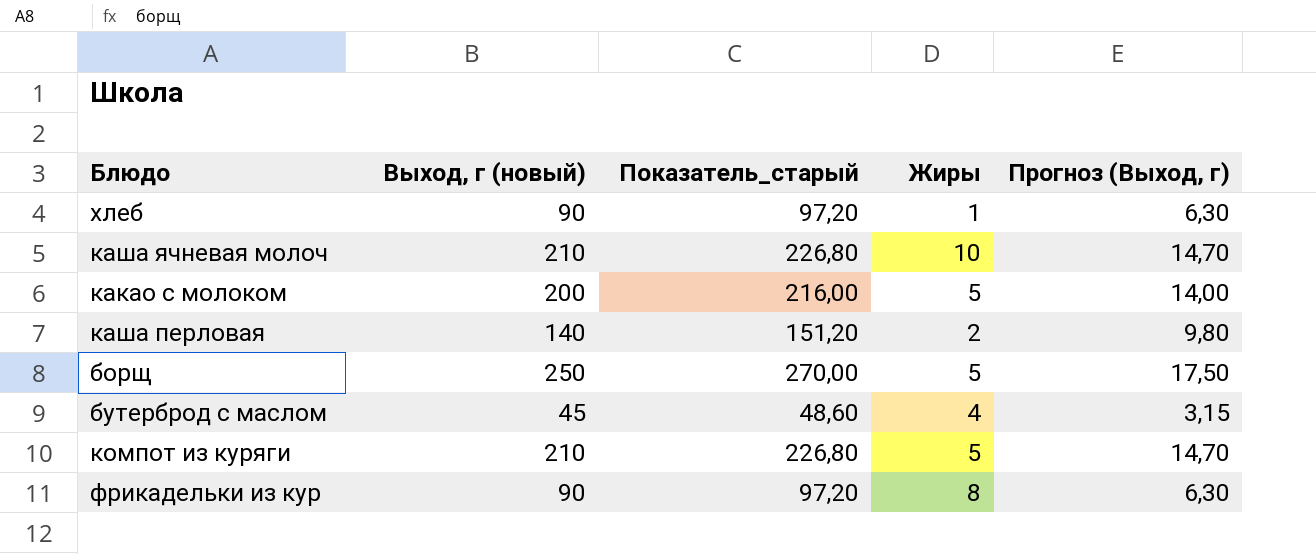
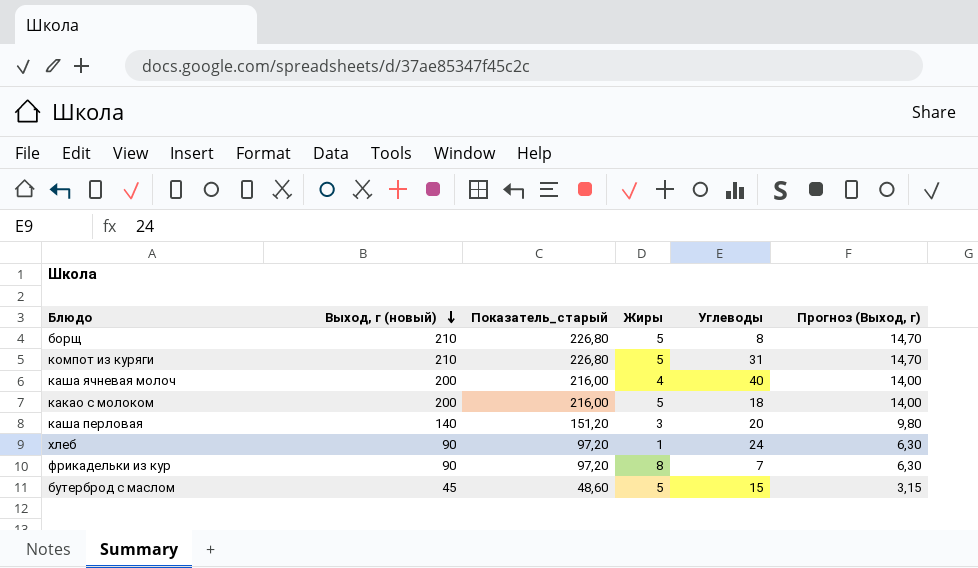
row order: none -> Выход, г (новый) descending
column Углеводы | position: none -> 5
борщ | Выход, г (новый): 250 -> 210
борщ | Показатель_старый: 270,00 -> 226,80
борщ | Прогноз (Выход, г): 17,50 -> 14,70
каша ячневая молоч | Выход, г (новый): 210 -> 200
каша ячневая молоч | Показатель_старый: 226,80 -> 216,00
каша ячневая молоч | Жиры: 10 -> 4
каша ячневая молоч | Прогноз (Выход, г): 14,70 -> 14,00
каша перловая | Жиры: 2 -> 3
бутерброд с маслом | Жиры: 4 -> 5

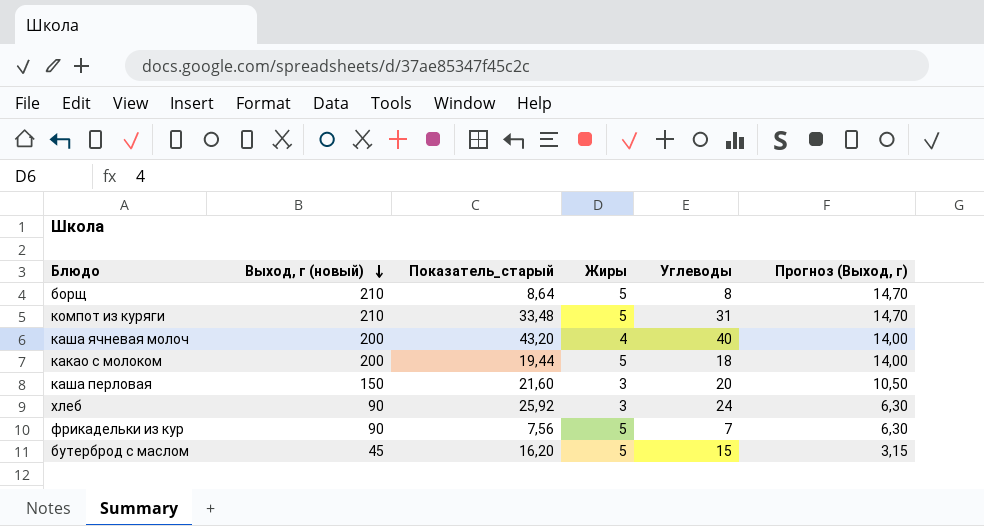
column Показатель_старый | formula: [Выход, г (новый)] * 1,08 -> [Углеводы] * 1,08
каша перловая | Выход, г (новый): 140 -> 150
каша перловая | Прогноз (Выход, г): 9,80 -> 10,50
хлеб | Жиры: 1 -> 3
фрикадельки из кур | Жиры: 8 -> 5

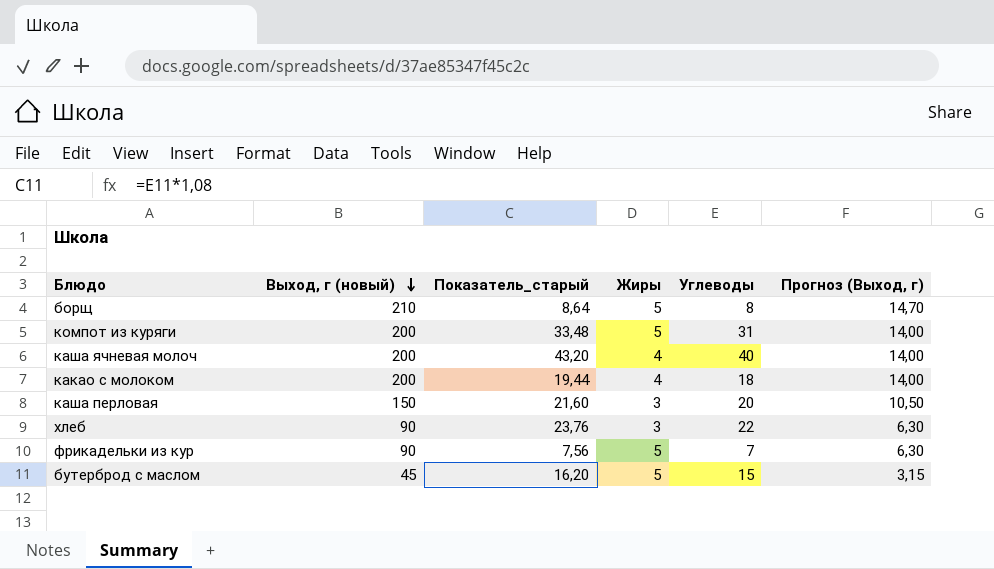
компот из куряги | Выход, г (новый): 210 -> 200
компот из куряги | Прогноз (Выход, г): 14,70 -> 14,00
какао с молоком | Жиры: 5 -> 4
хлеб | Показатель_старый: 25,92 -> 23,76
хлеб | Углеводы: 24 -> 22

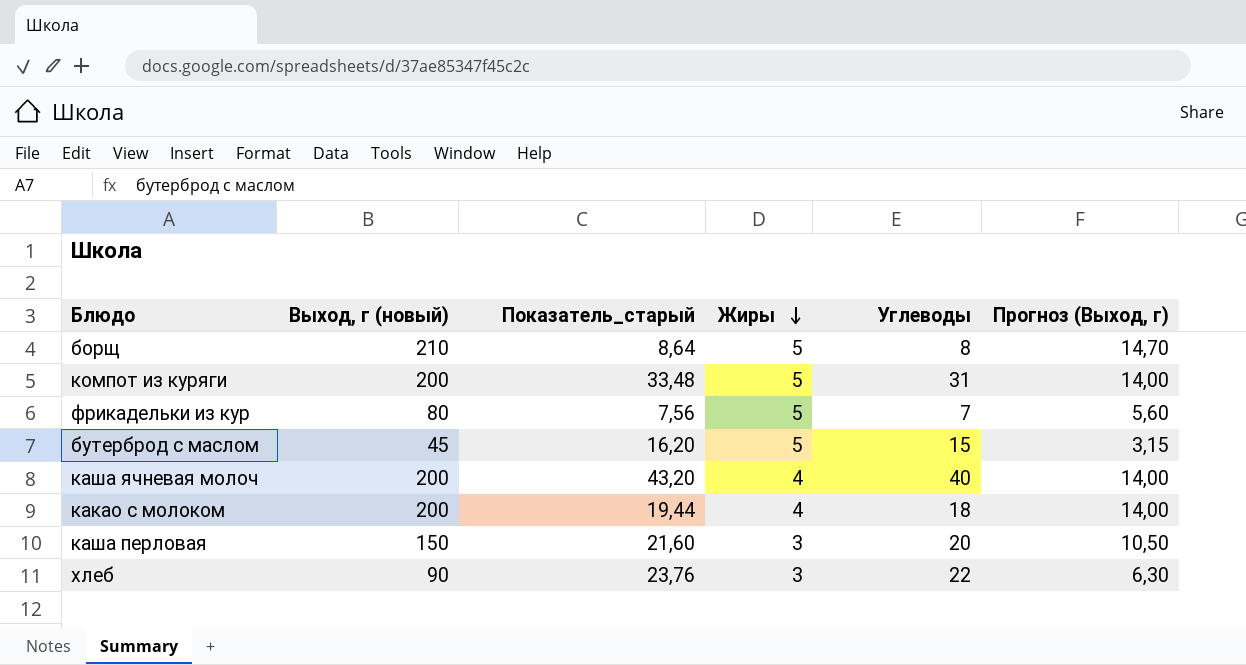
row order: Выход, г (новый) descending -> Жиры descending
фрикадельки из кур | Выход, г (новый): 90 -> 80
фрикадельки из кур | Прогноз (Выход, г): 6,30 -> 5,60

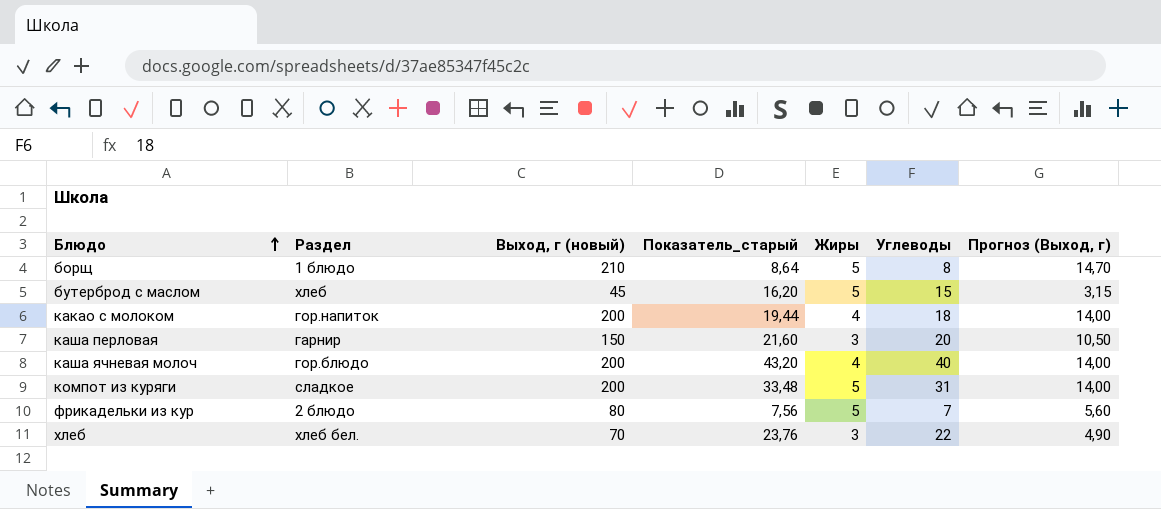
row order: Жиры descending -> Блюдо ascending
column Раздел | position: none -> 2
хлеб | Выход, г (новый): 90 -> 70
хлеб | Прогноз (Выход, г): 6,30 -> 4,90

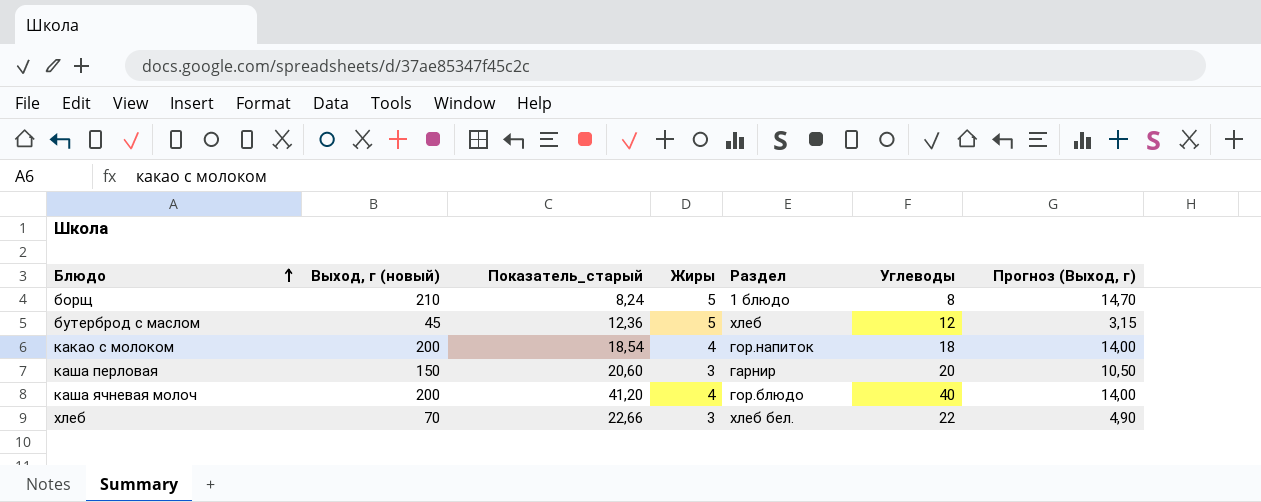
column Показатель_старый | formula: [Углеводы] * 1,08 -> [Углеводы] * 1,03
column Раздел | position: 2 -> 5
row компот из куряги: сладкое | 200 | 33,48 | 5 | 31 | 14,00 -> none
row фрикадельки из кур: 2 блюдо | 80 | 7,56 | 5 | 7 | 5,60 -> none
бутерброд с маслом | Углеводы: 15 -> 12

